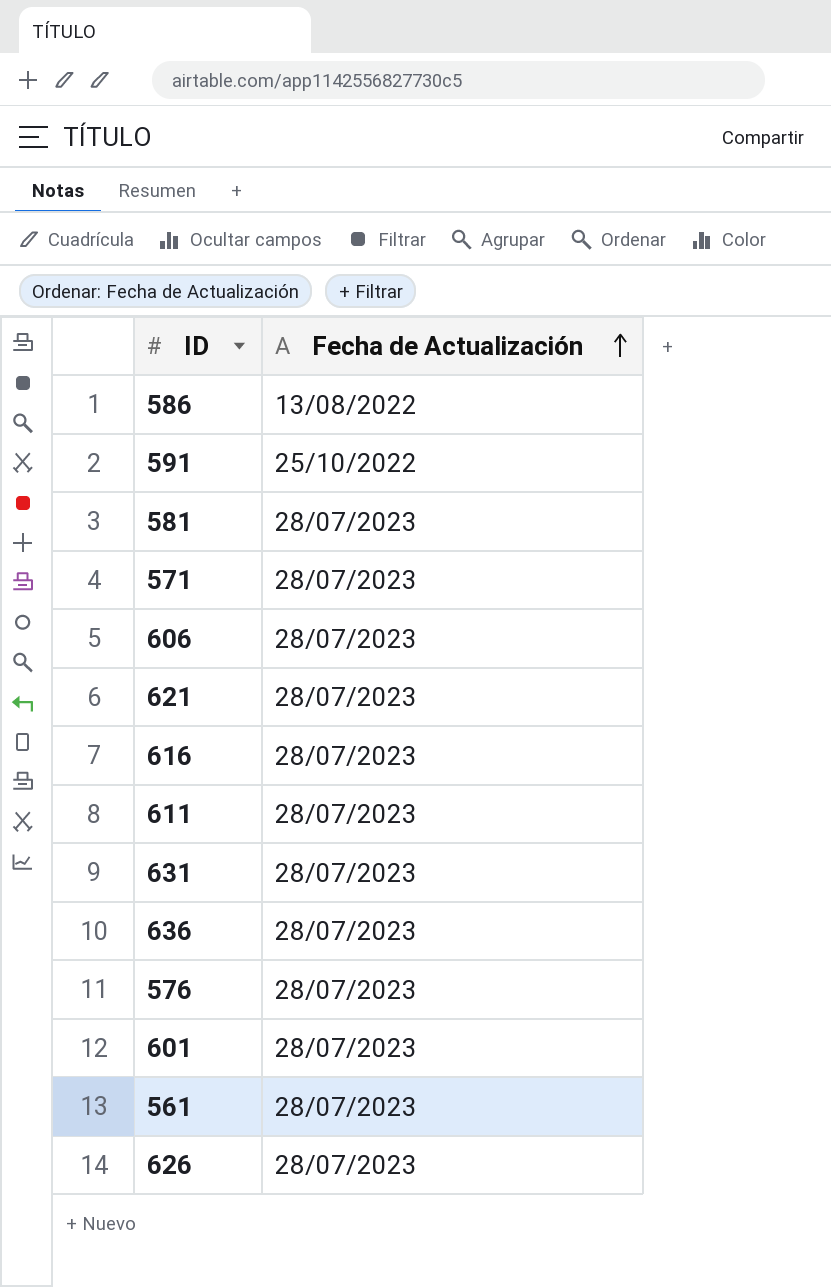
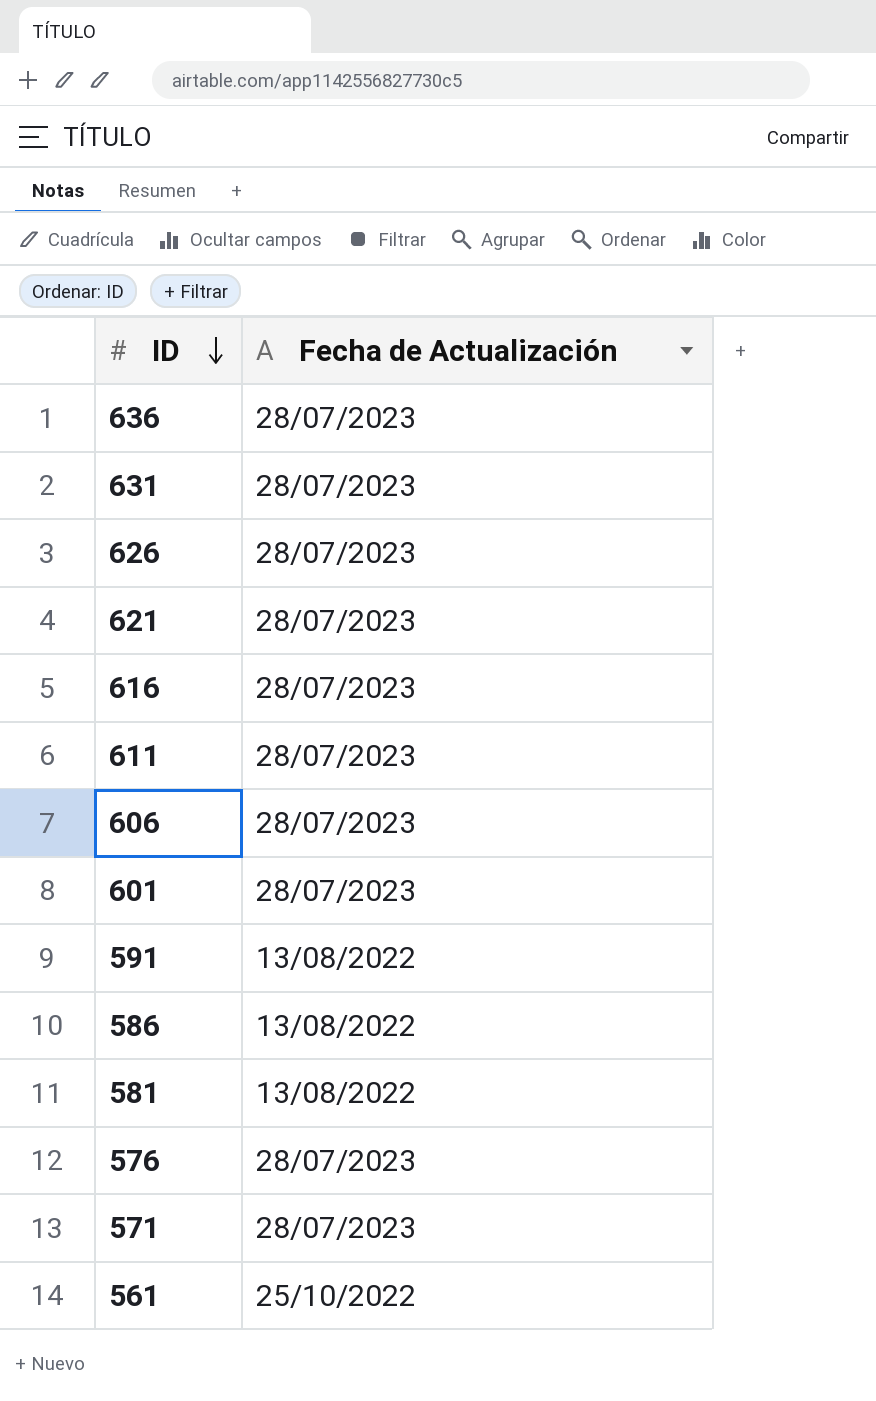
row order: Fecha de Actualización ascending -> ID descending
591 | Fecha de Actualización: 25/10/2022 -> 13/08/2022
581 | Fecha de Actualización: 28/07/2023 -> 13/08/2022
561 | Fecha de Actualización: 28/07/2023 -> 25/10/2022

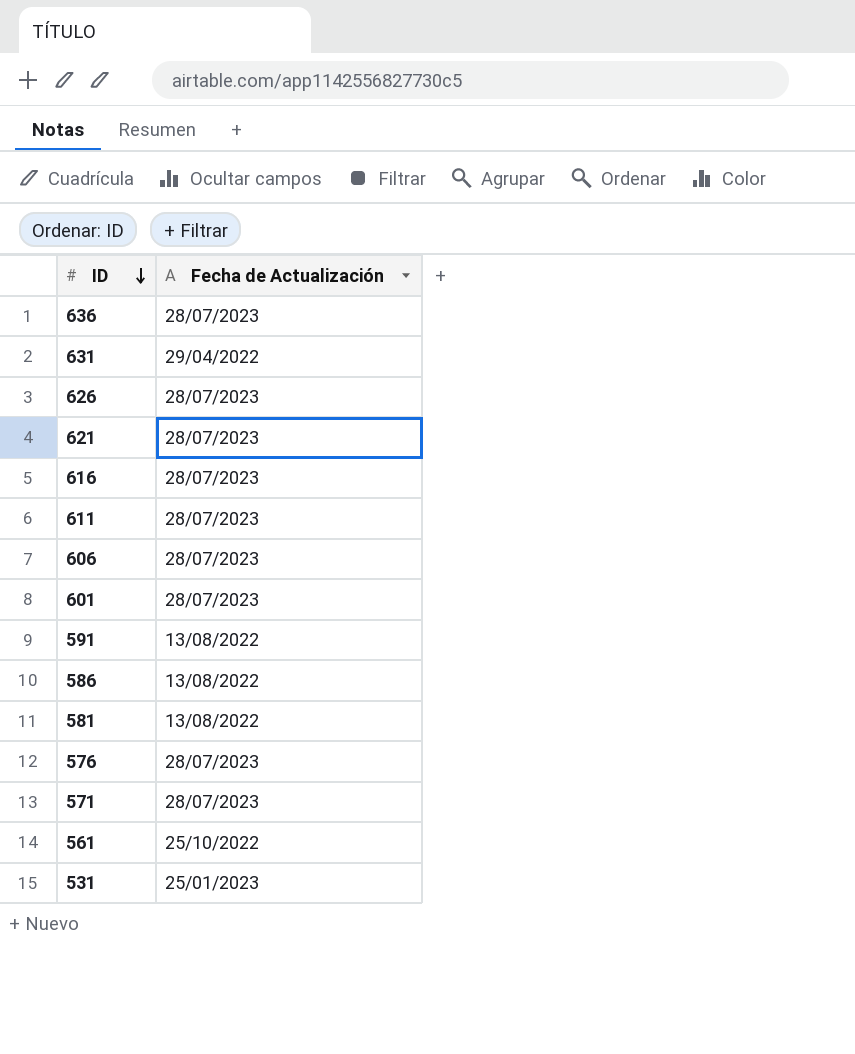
631 | Fecha de Actualización: 28/07/2023 -> 29/04/2022
row 531: none -> 25/01/2023

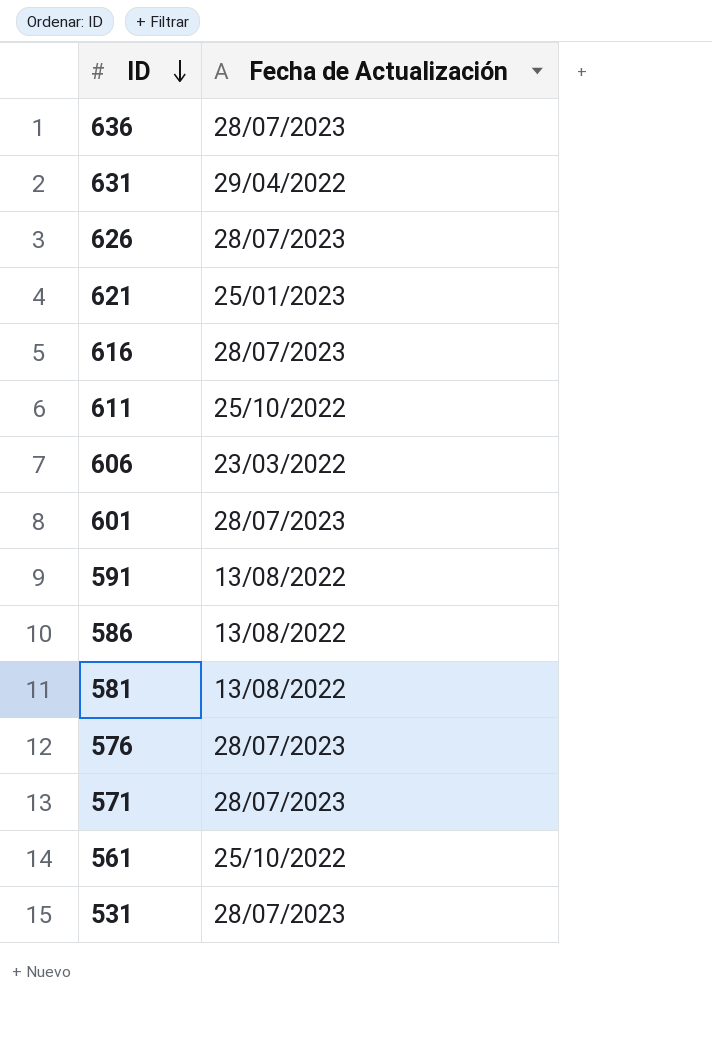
621 | Fecha de Actualización: 28/07/2023 -> 25/01/2023
611 | Fecha de Actualización: 28/07/2023 -> 25/10/2022
606 | Fecha de Actualización: 28/07/2023 -> 23/03/2022
531 | Fecha de Actualización: 25/01/2023 -> 28/07/2023

